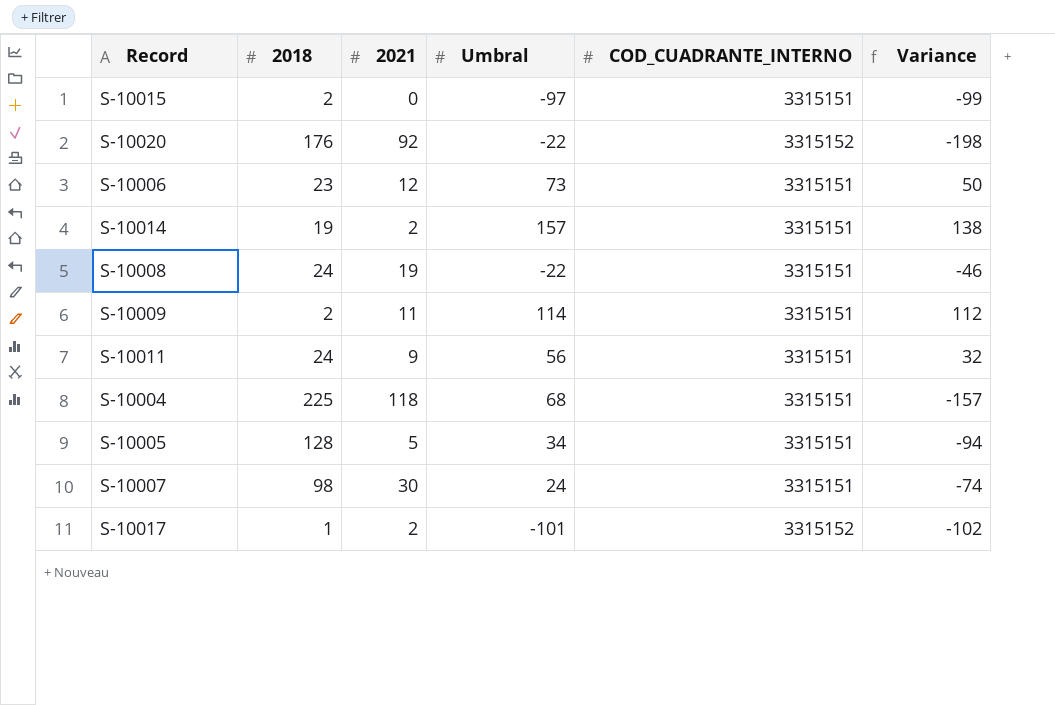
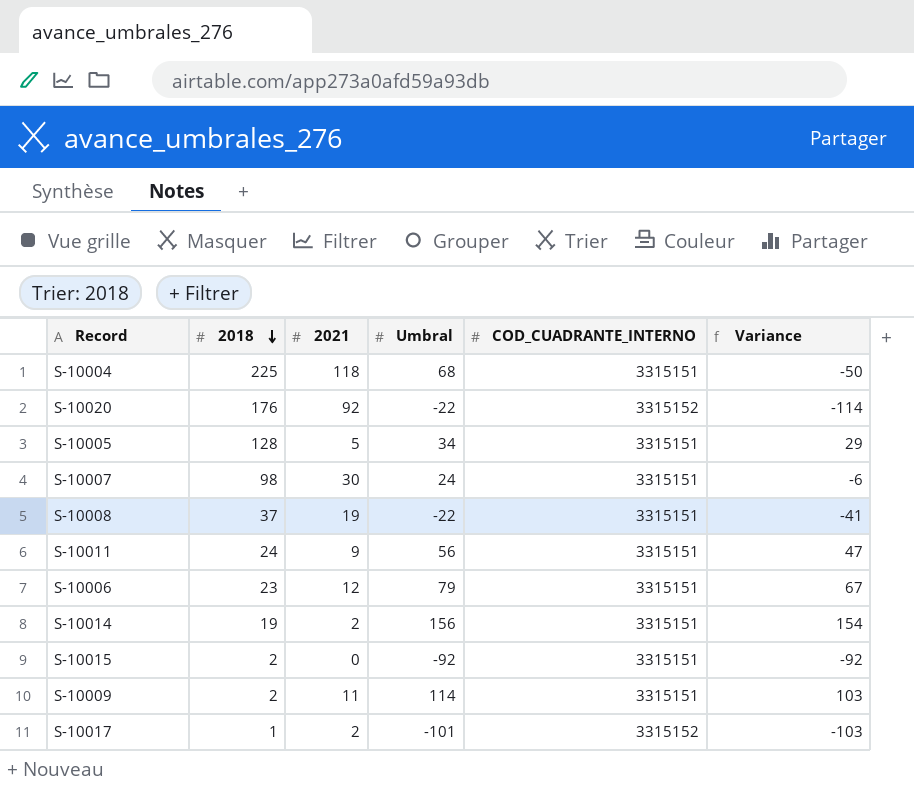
row order: none -> 2018 descending
column Variance | formula: [Umbral] - [2018] -> [Umbral] - [2021]
S-10008 | 2018: 24 -> 37
S-10006 | Umbral: 73 -> 79
S-10014 | Umbral: 157 -> 156
S-10015 | Umbral: -97 -> -92

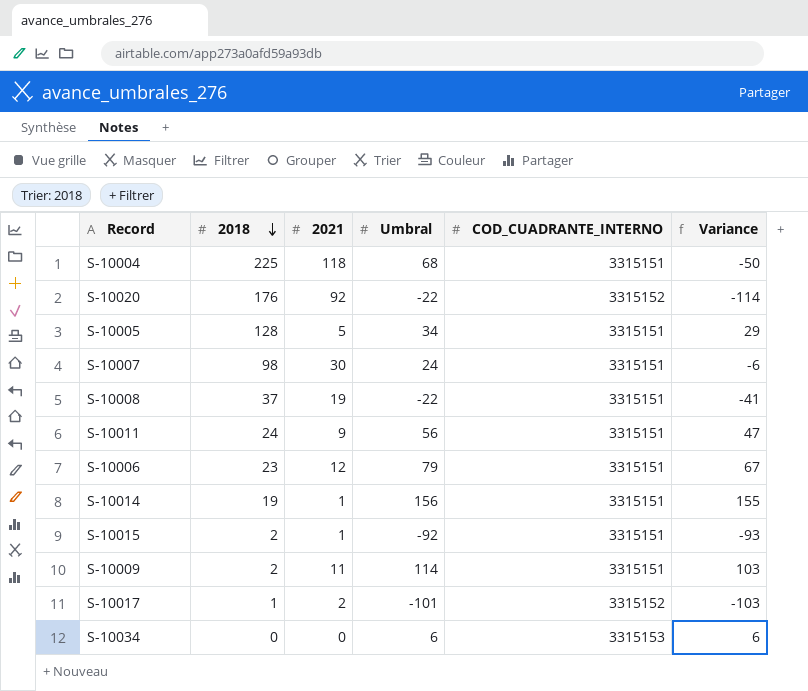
S-10014 | 2021: 2 -> 1
S-10014 | Variance: 154 -> 155
S-10015 | 2021: 0 -> 1
S-10015 | Variance: -92 -> -93
row S-10034: none -> 0 | 0 | 6 | 3315153 | 6

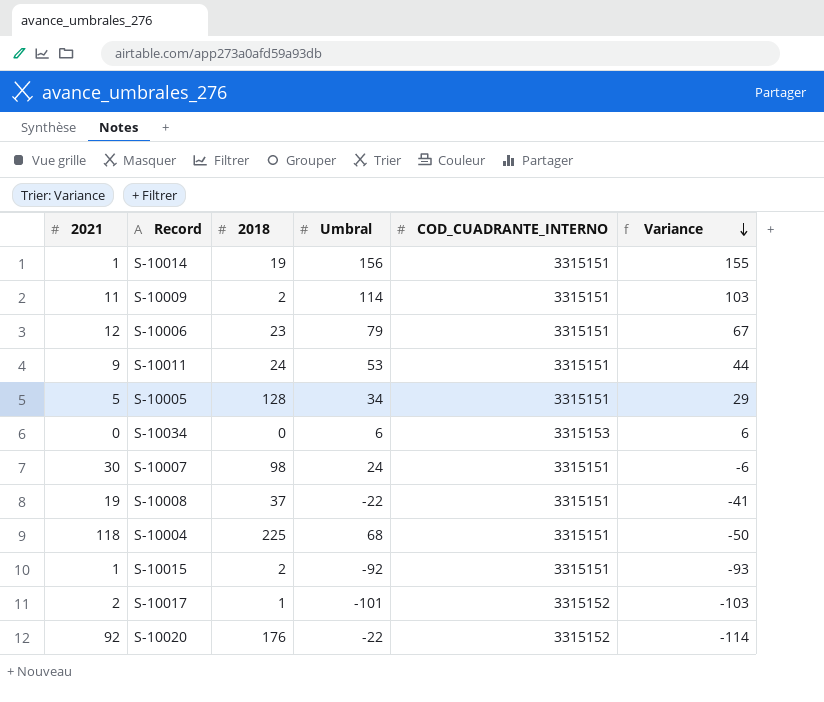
row order: 2018 descending -> Variance descending
column 2021 | position: 3 -> 1
S-10011 | Umbral: 56 -> 53
S-10011 | Variance: 47 -> 44

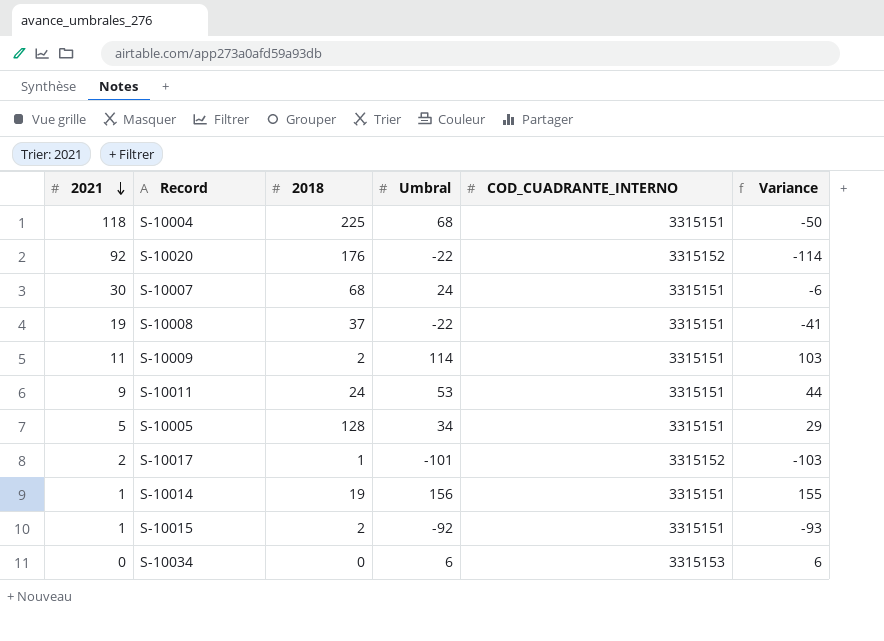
row order: Variance descending -> 2021 descending
row S-10006: 12 | 23 | 79 | 3315151 | 67 -> none
S-10007 | 2018: 98 -> 68

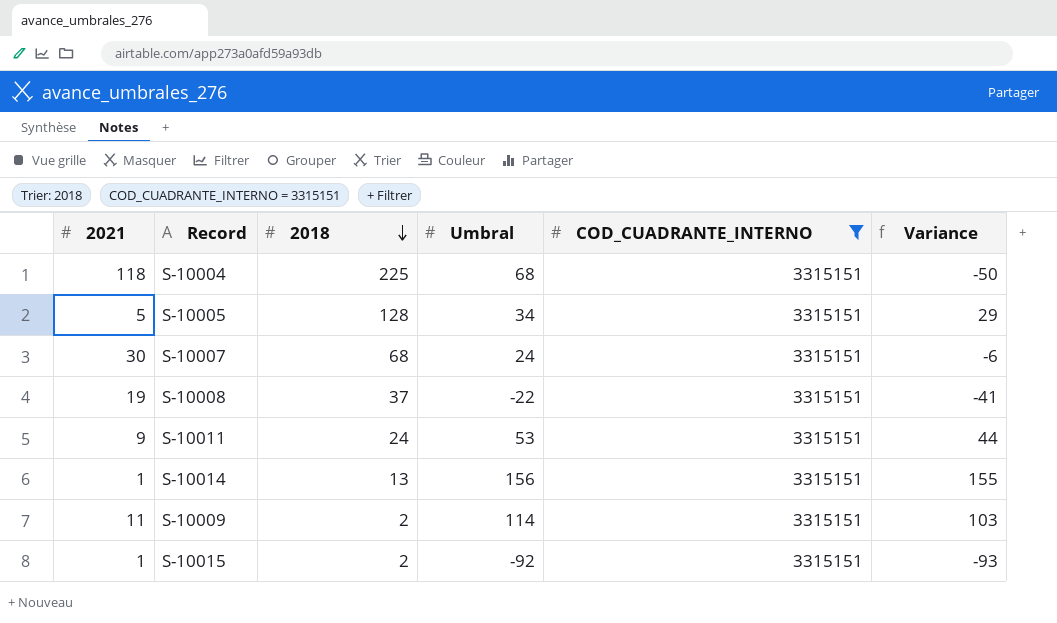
filter: none -> COD_CUADRANTE_INTERNO = 3315151
row order: 2021 descending -> 2018 descending
S-10014 | 2018: 19 -> 13

